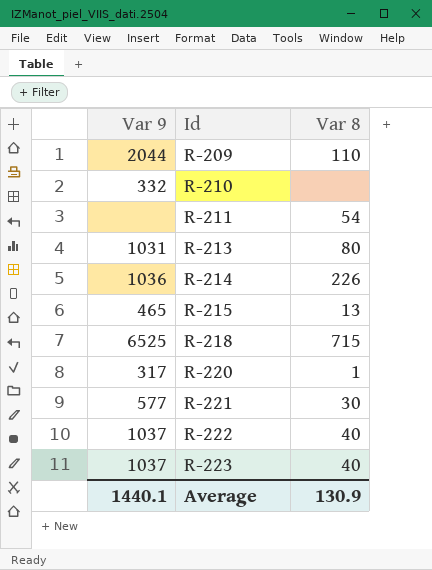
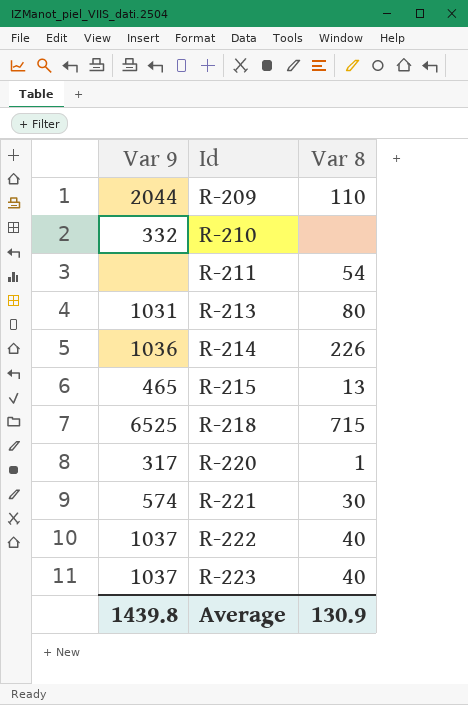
R-221 | Var 9: 577 -> 574
Average | Var 9: 1440.1 -> 1439.8

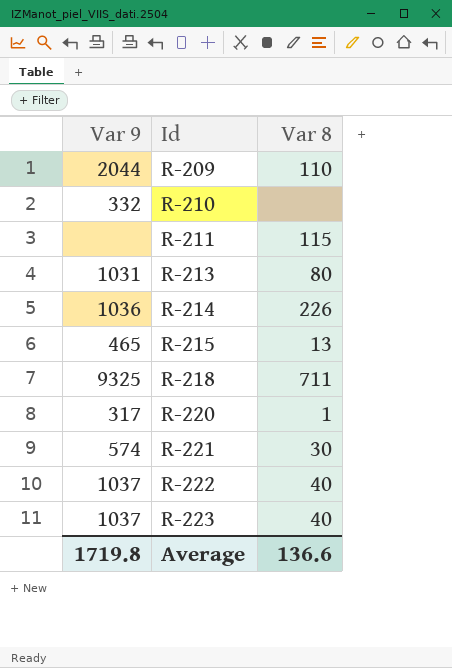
R-211 | Var 8: 54 -> 115
R-218 | Var 9: 6525 -> 9325
R-218 | Var 8: 715 -> 711
Average | Var 9: 1439.8 -> 1719.8
Average | Var 8: 130.9 -> 136.6

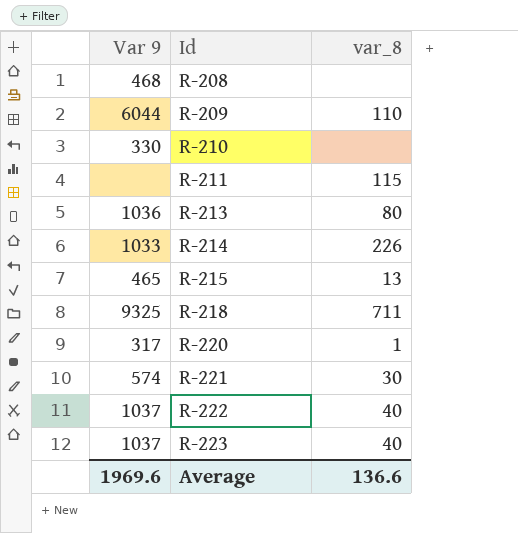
column name: Var 8 -> var_8
row R-208: none -> 468 | none
R-209 | Var 9: 2044 -> 6044
R-210 | Var 9: 332 -> 330
R-213 | Var 9: 1031 -> 1036
R-214 | Var 9: 1036 -> 1033
Average | Var 9: 1719.8 -> 1969.6

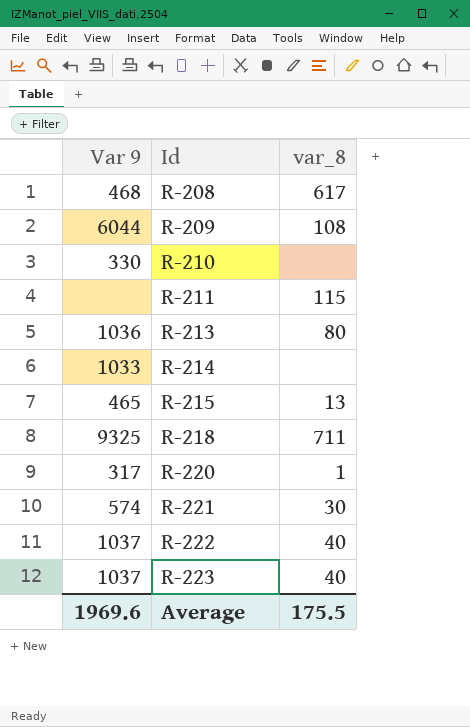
R-208 | var_8: none -> 617
R-209 | var_8: 110 -> 108
R-214 | var_8: 226 -> none
Average | var_8: 136.6 -> 175.5

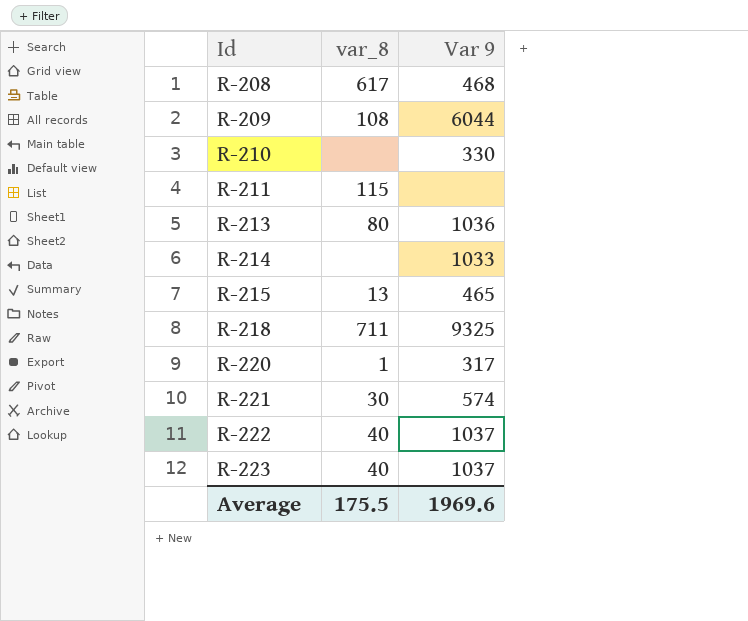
column Var 9 | position: 1 -> 3

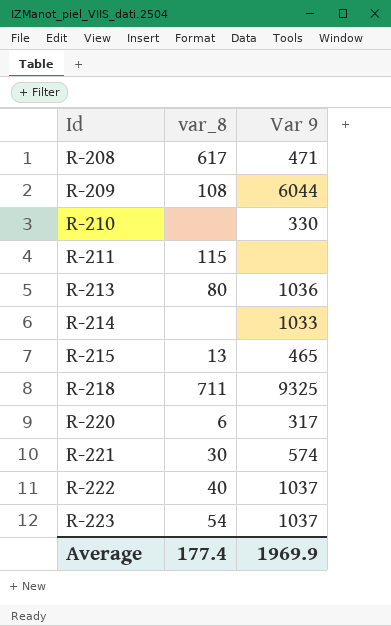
R-208 | Var 9: 468 -> 471
R-220 | var_8: 1 -> 6
R-223 | var_8: 40 -> 54
Average | var_8: 175.5 -> 177.4
Average | Var 9: 1969.6 -> 1969.9

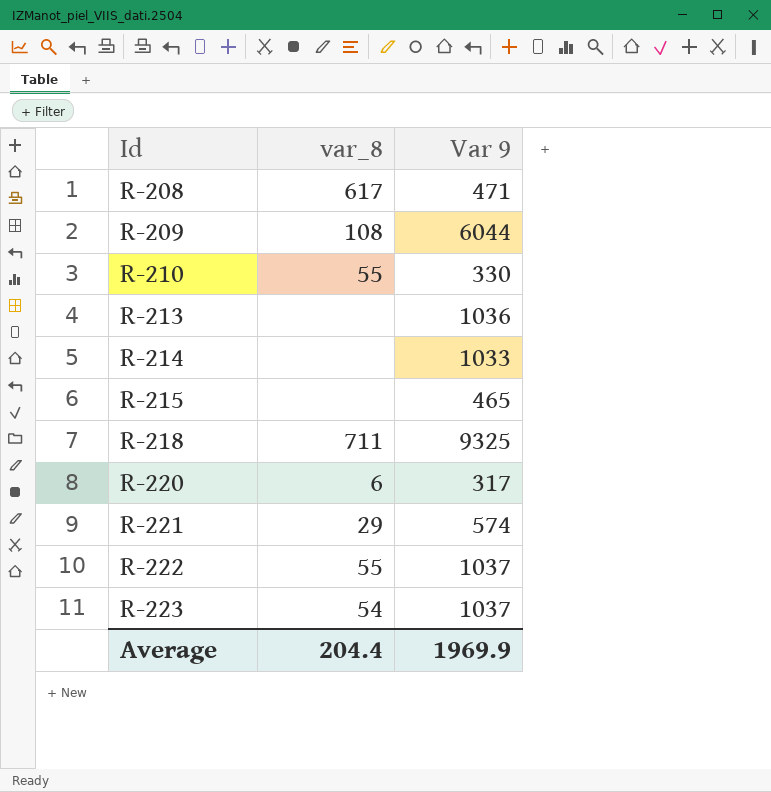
row R-211: 115 | none -> none
R-210 | var_8: none -> 55
R-213 | var_8: 80 -> none
R-215 | var_8: 13 -> none
R-221 | var_8: 30 -> 29
R-222 | var_8: 40 -> 55
Average | var_8: 177.4 -> 204.4

